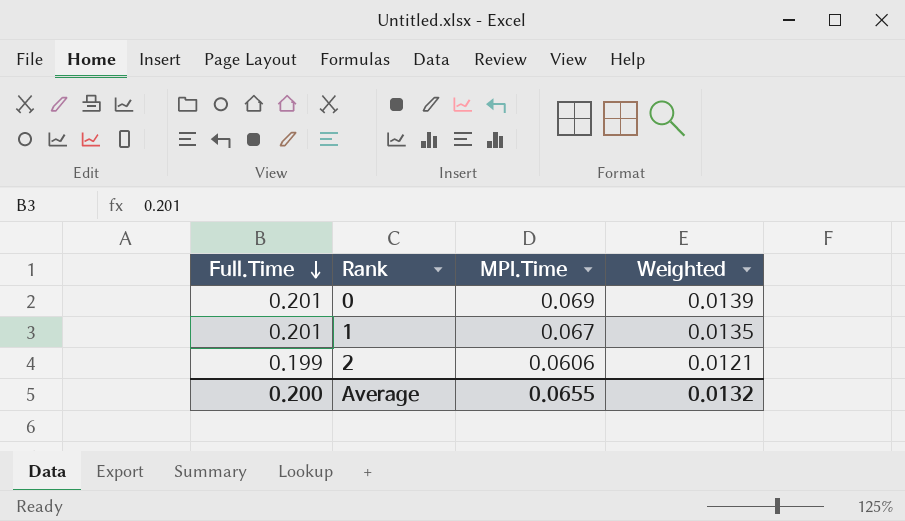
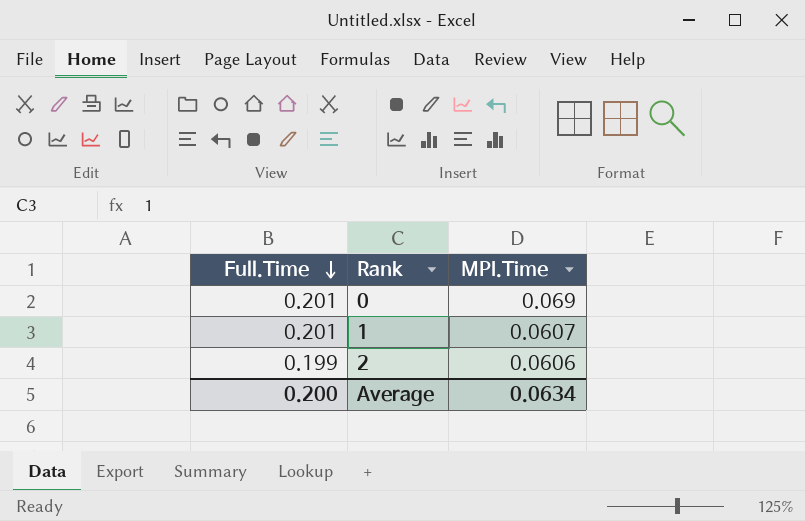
column Weighted | formula: [Full.Time] * [MPI.Time] -> none
1 | MPI.Time: 0.067 -> 0.0607
Average | MPI.Time: 0.0655 -> 0.0634

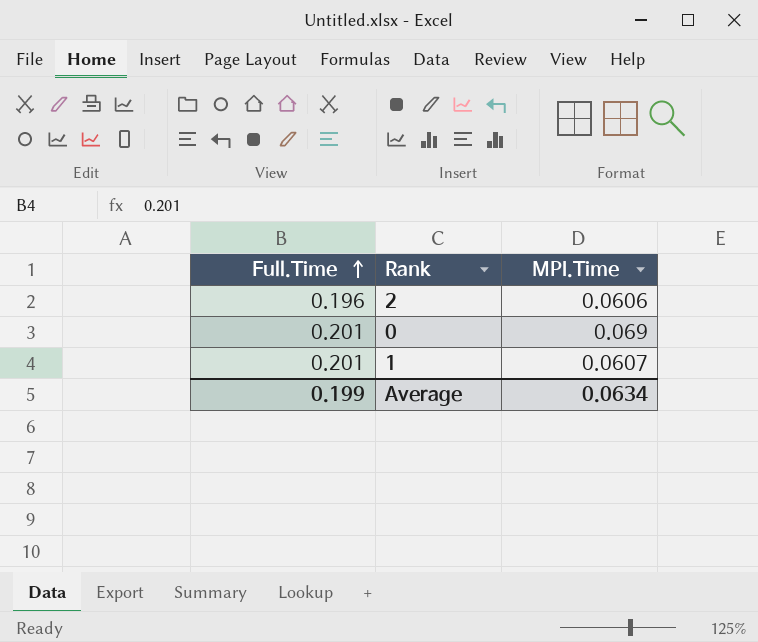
row order: Full.Time descending -> Full.Time ascending
2 | Full.Time: 0.199 -> 0.196
Average | Full.Time: 0.200 -> 0.199

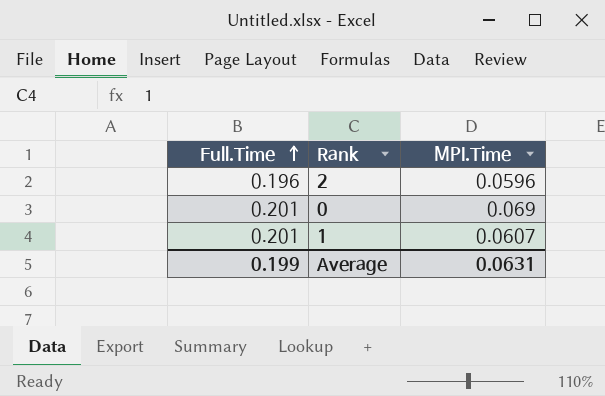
2 | MPI.Time: 0.0606 -> 0.0596
Average | MPI.Time: 0.0634 -> 0.0631

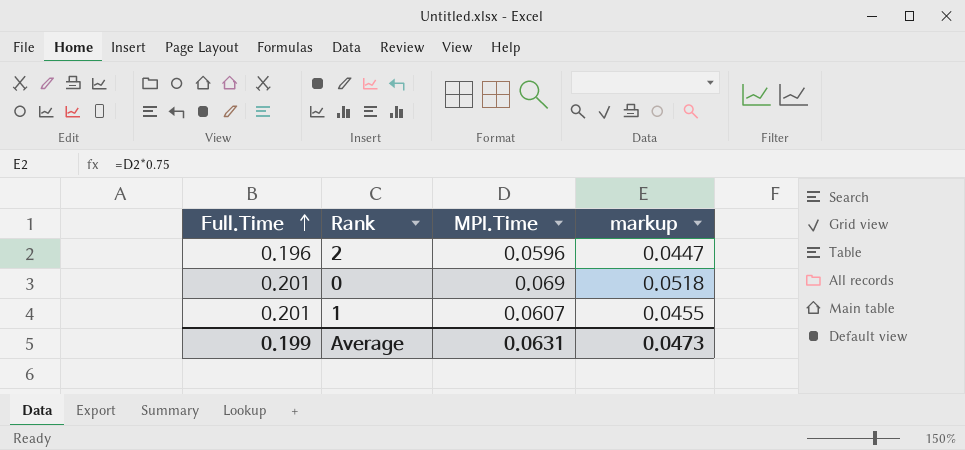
column markup | formula: none -> [MPI.Time] * 0.75

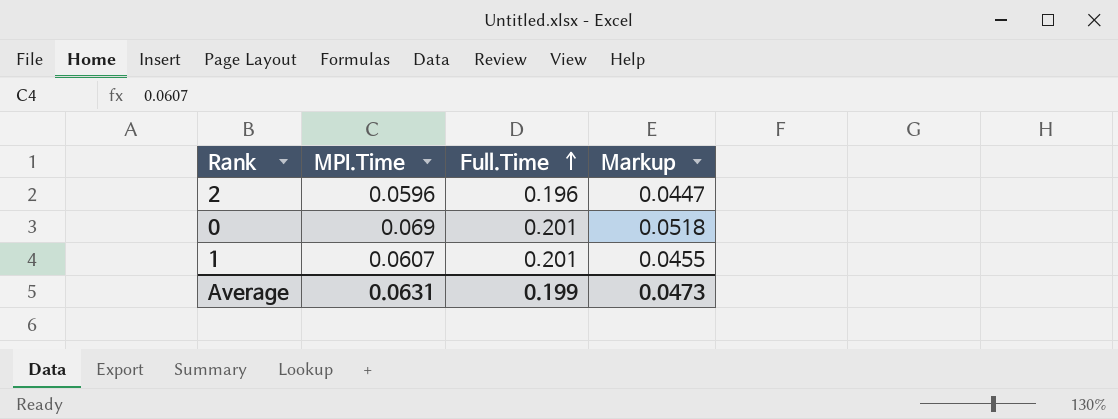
column Full.Time | position: 1 -> 3
column name: markup -> Markup

